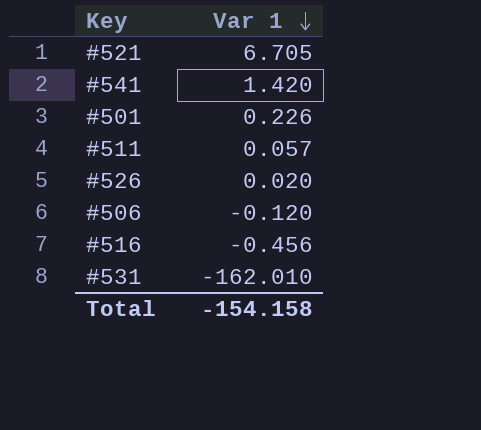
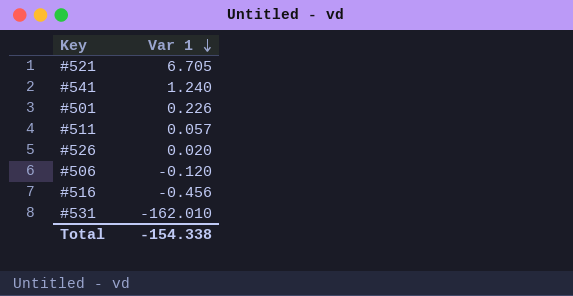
#541 | Var 1: 1.420 -> 1.240
Total | Var 1: -154.158 -> -154.338

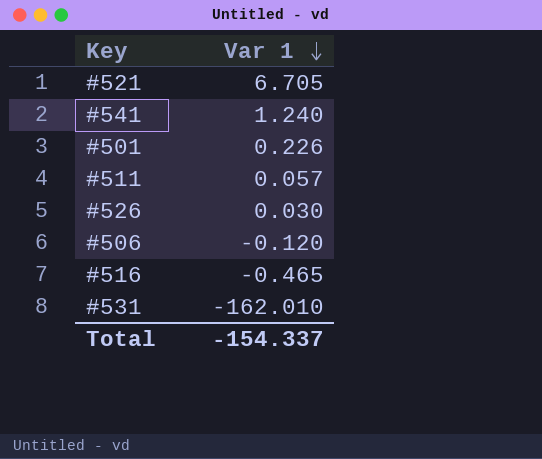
#526 | Var 1: 0.020 -> 0.030
#516 | Var 1: -0.456 -> -0.465
Total | Var 1: -154.338 -> -154.337

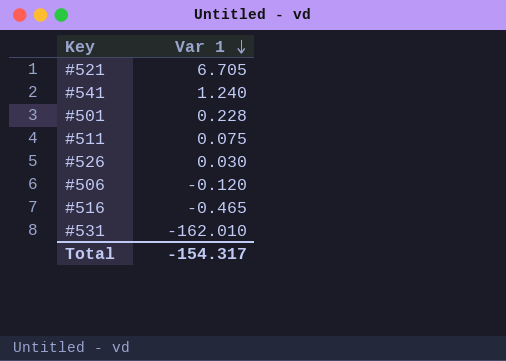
#501 | Var 1: 0.226 -> 0.228
#511 | Var 1: 0.057 -> 0.075
Total | Var 1: -154.337 -> -154.317

